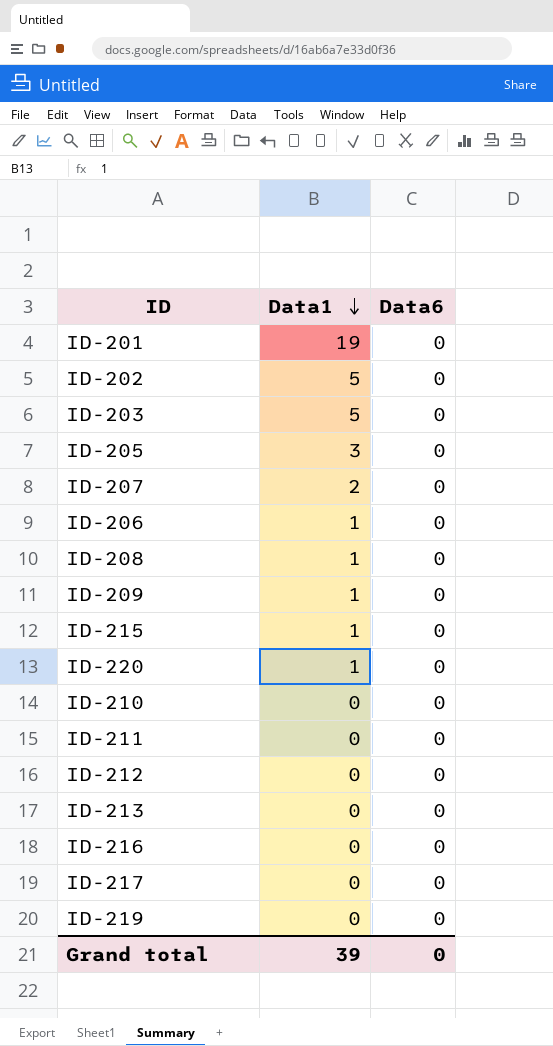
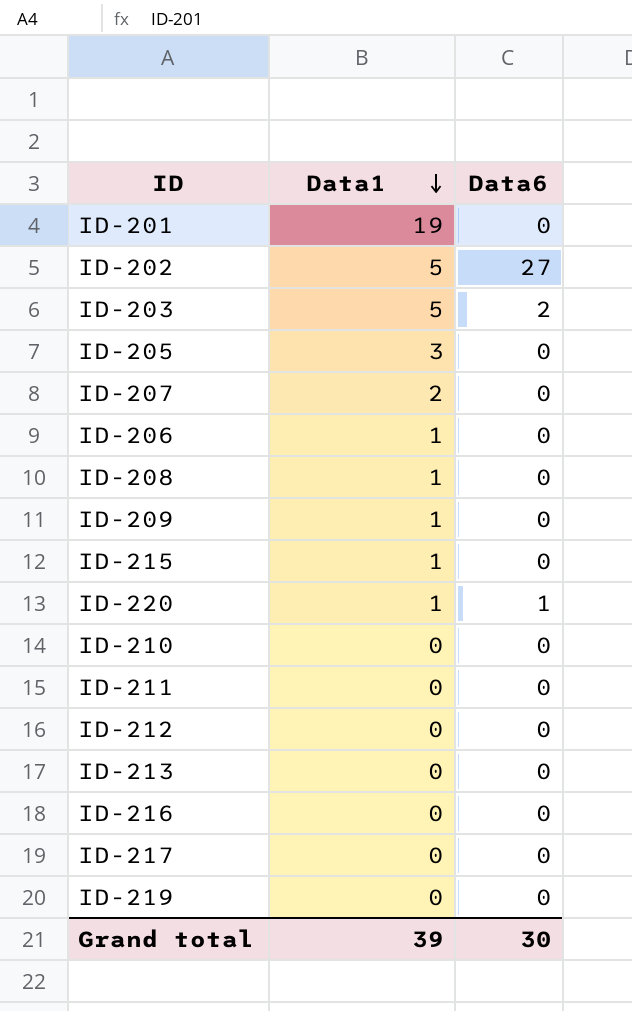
ID-202 | Data6: 0 -> 27
ID-203 | Data6: 0 -> 2
ID-220 | Data6: 0 -> 1
Grand total | Data6: 0 -> 30

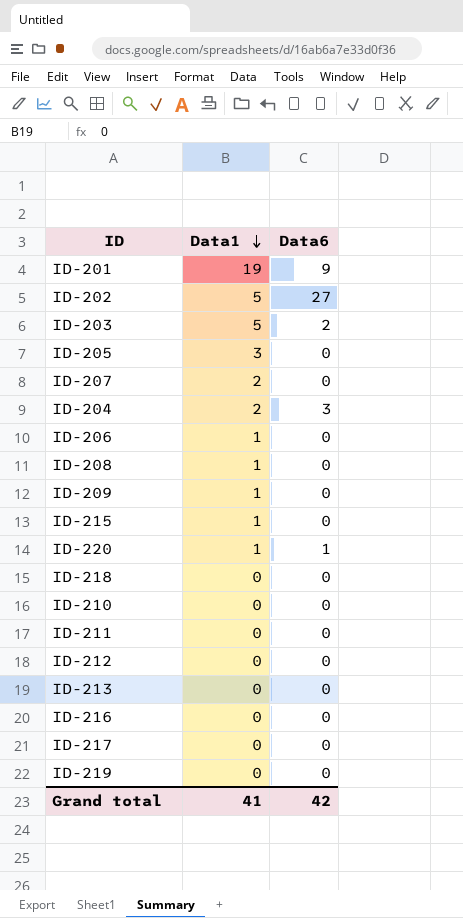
ID-201 | Data6: 0 -> 9
row ID-204: none -> 2 | 3
row ID-218: none -> 0 | 0
Grand total | Data1: 39 -> 41
Grand total | Data6: 30 -> 42

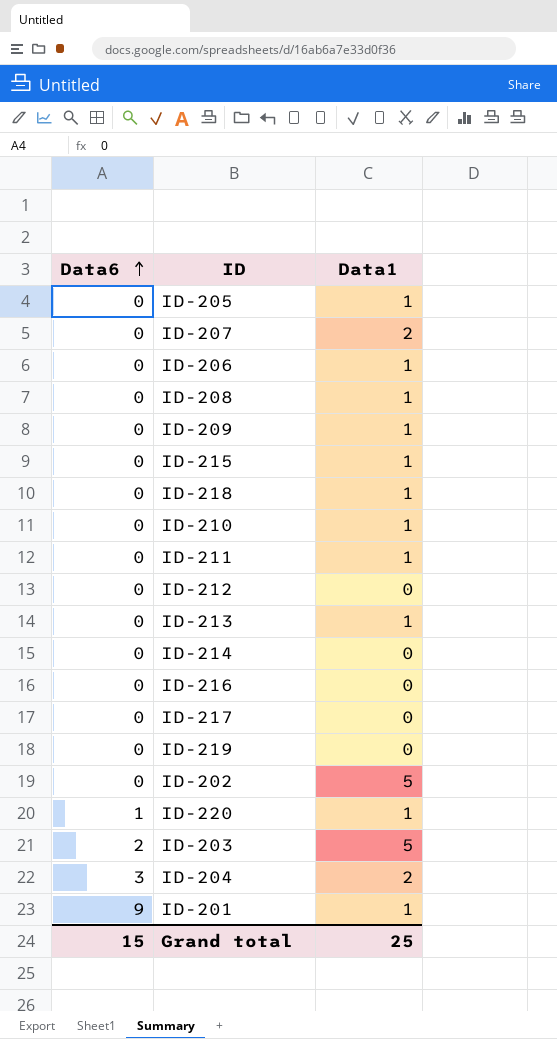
row order: Data1 descending -> Data6 ascending
column Data6 | position: 3 -> 1
ID-205 | Data1: 3 -> 1
ID-218 | Data1: 0 -> 1
ID-210 | Data1: 0 -> 1
ID-211 | Data1: 0 -> 1
ID-213 | Data1: 0 -> 1
row ID-214: none -> 0 | 0
ID-202 | Data6: 27 -> 0
ID-201 | Data1: 19 -> 1
Grand total | Data6: 42 -> 15
Grand total | Data1: 41 -> 25

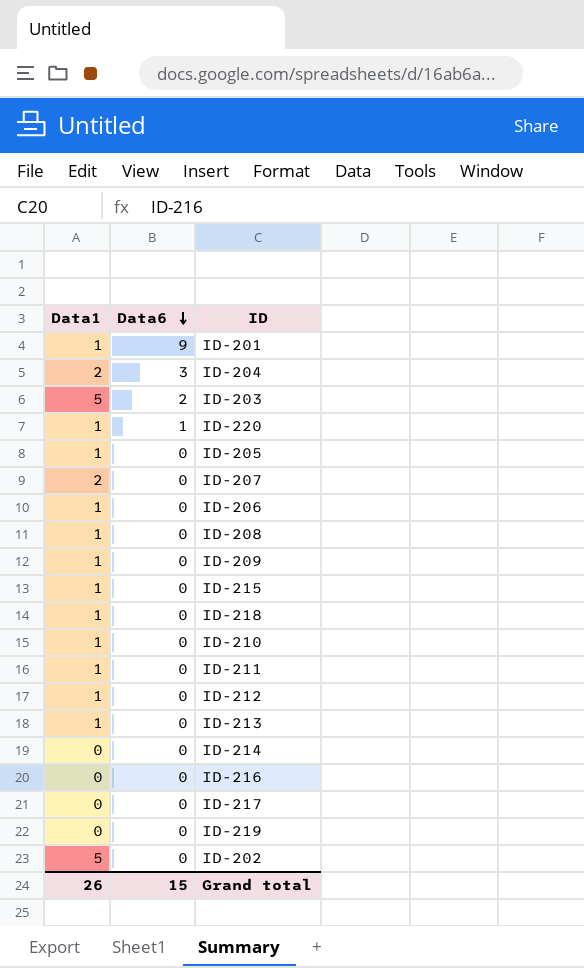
row order: Data6 ascending -> Data6 descending
column Data1 | position: 3 -> 1
ID-212 | Data1: 0 -> 1
Grand total | Data1: 25 -> 26

